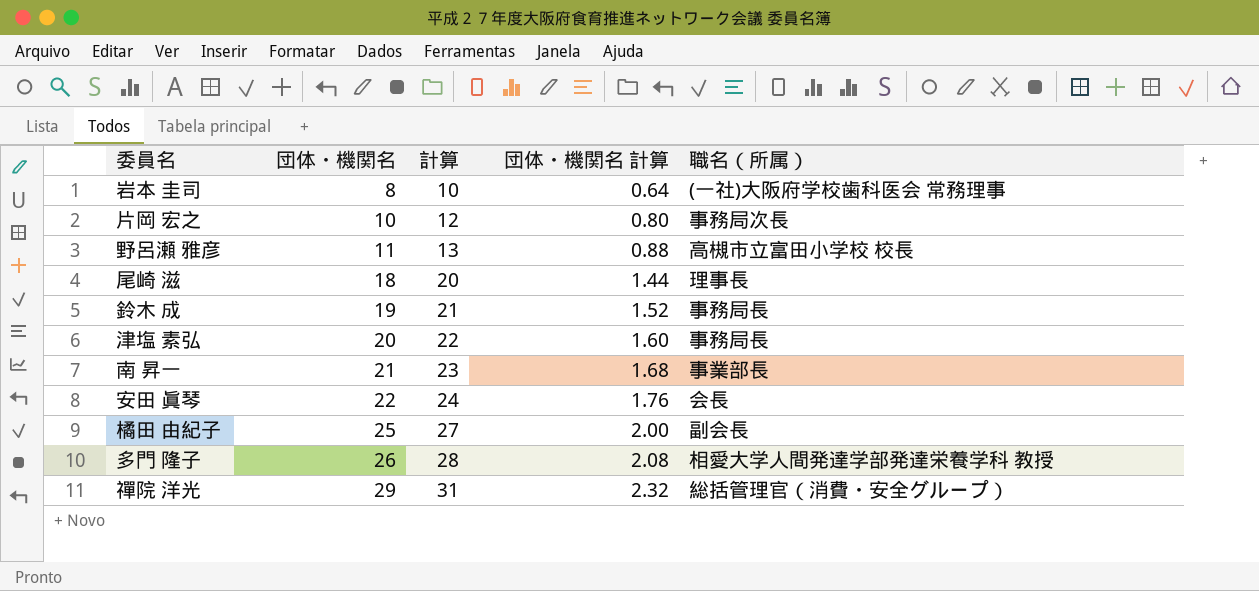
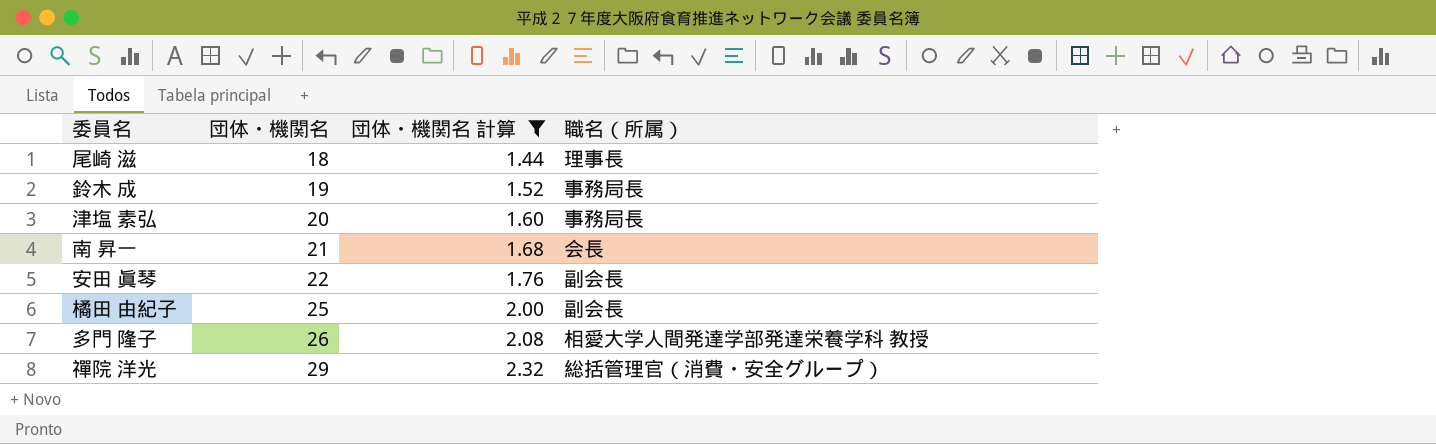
filter: none -> 団体・機関名 計算 >= 1.44
column 計算 | formula: [団体・機関名] + 2 -> none
南 昇一 | 職名（所属）: 事業部長 -> 会長
安田 眞琴 | 職名（所属）: 会長 -> 副会長

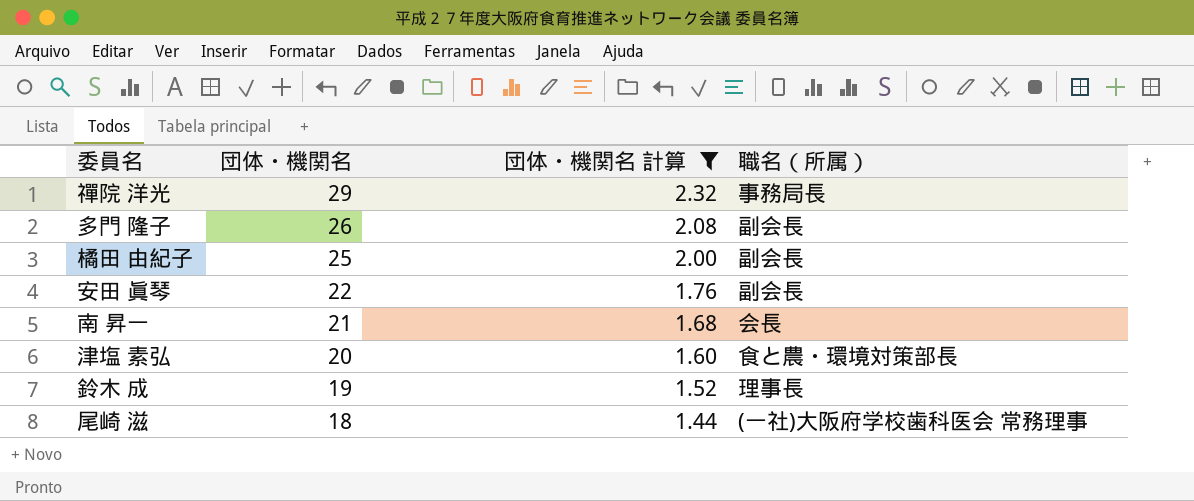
row order: 団体・機関名 ascending -> 団体・機関名 descending
禪院 洋光 | 職名（所属）: 総括管理官（消費・安全グループ） -> 事務局長
多門 隆子 | 職名（所属）: 相愛大学人間発達学部発達栄養学科 教授 -> 副会長
津塩 素弘 | 職名（所属）: 事務局長 -> 食と農・環境対策部長
鈴木 成 | 職名（所属）: 事務局長 -> 理事長
尾崎 滋 | 職名（所属）: 理事長 -> (一社)大阪府学校歯科医会 常務理事

